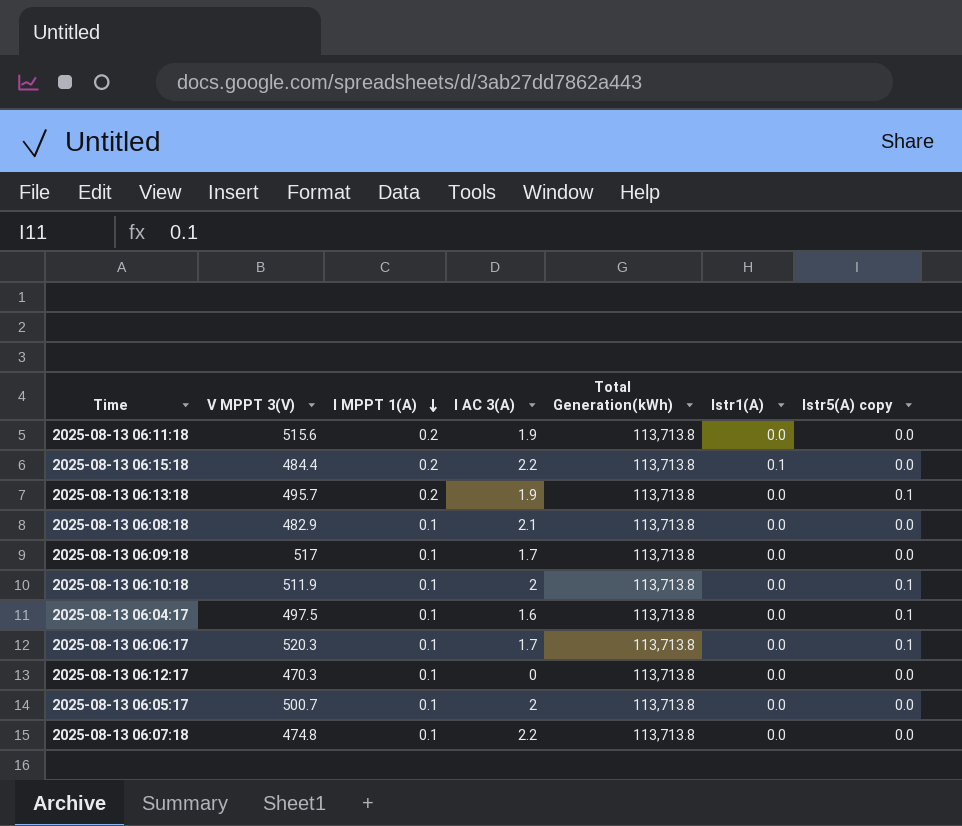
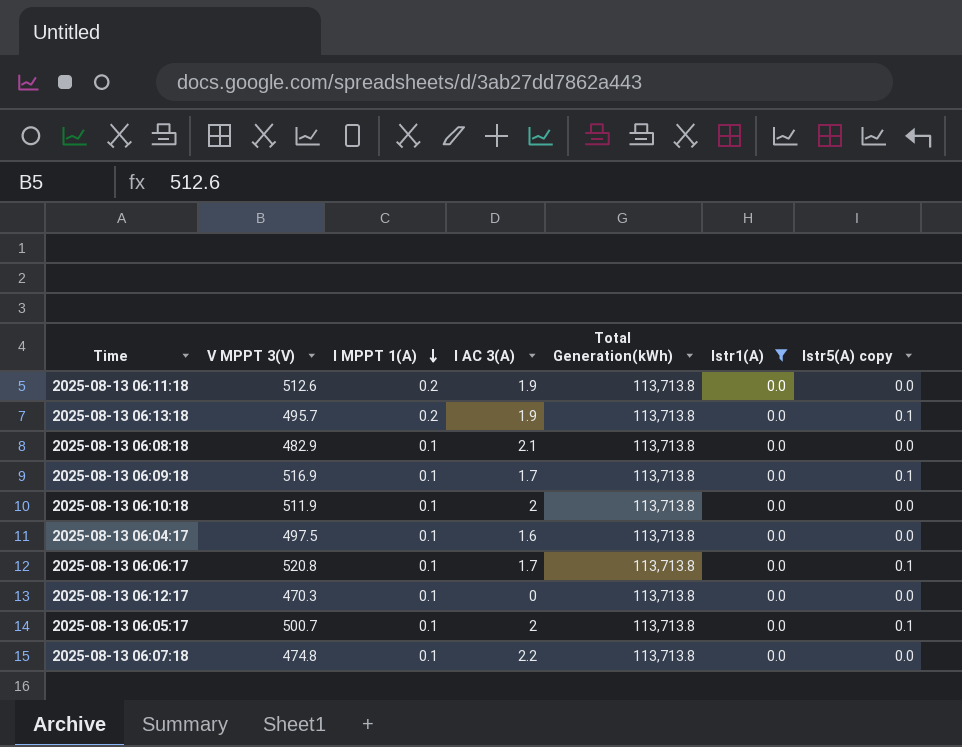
filter: none -> Istr1(A) = 0.0
2025-08-13 06:11:18 | V MPPT 3(V): 515.6 -> 512.6
2025-08-13 06:09:18 | V MPPT 3(V): 517 -> 516.9
2025-08-13 06:09:18 | Istr5(A) copy: 0.0 -> 0.1
2025-08-13 06:10:18 | Istr5(A) copy: 0.1 -> 0.0
2025-08-13 06:04:17 | Istr5(A) copy: 0.1 -> 0.0
2025-08-13 06:06:17 | V MPPT 3(V): 520.3 -> 520.8
2025-08-13 06:05:17 | Istr5(A) copy: 0.0 -> 0.1

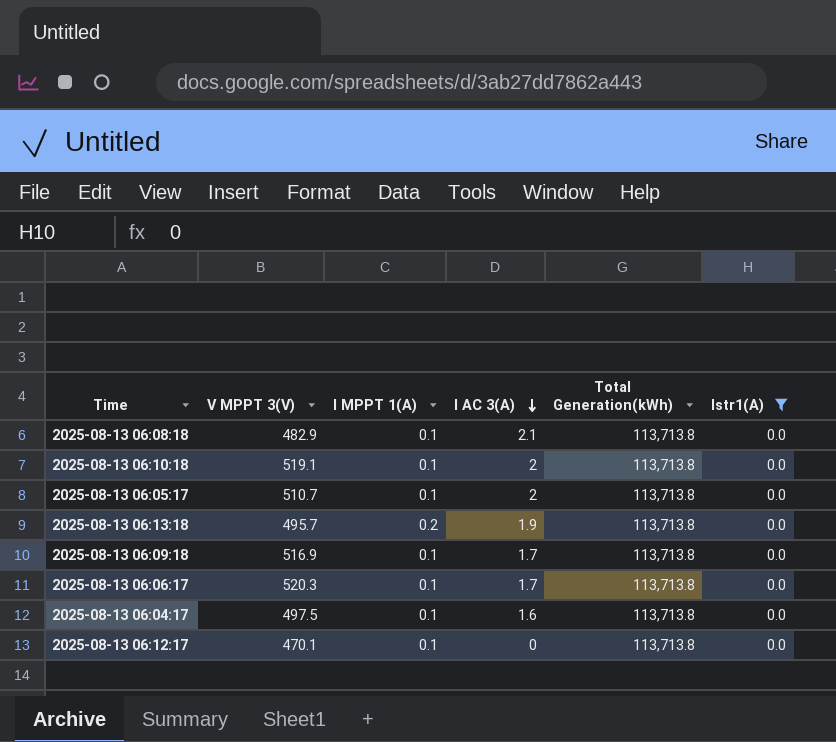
row order: I MPPT 1(A) descending -> I AC 3(A) descending
column Istr5(A) copy | position: 7 -> none
row 2025-08-13 06:11:18: 512.6 | 0.2 | 1.9 | 113,713.8 | 0.0 | 0.0 -> none
row 2025-08-13 06:07:18: 474.8 | 0.1 | 2.2 | 113,713.8 | 0.0 | 0.0 -> none
2025-08-13 06:10:18 | V MPPT 3(V): 511.9 -> 519.1
2025-08-13 06:05:17 | V MPPT 3(V): 500.7 -> 510.7
2025-08-13 06:06:17 | V MPPT 3(V): 520.8 -> 520.3
2025-08-13 06:12:17 | V MPPT 3(V): 470.3 -> 470.1

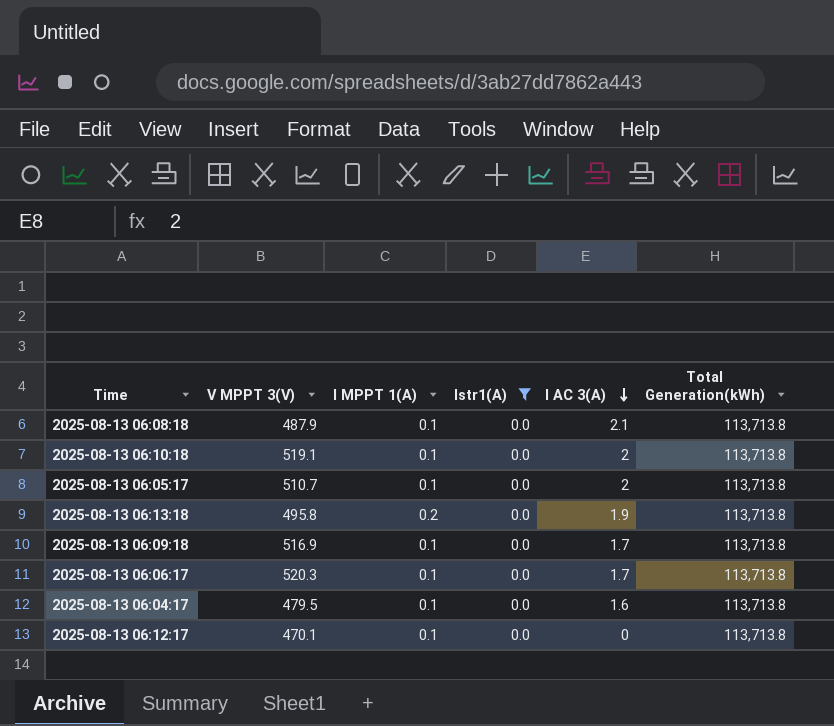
column Istr1(A) | position: 6 -> 4
2025-08-13 06:08:18 | V MPPT 3(V): 482.9 -> 487.9
2025-08-13 06:13:18 | V MPPT 3(V): 495.7 -> 495.8
2025-08-13 06:04:17 | V MPPT 3(V): 497.5 -> 479.5

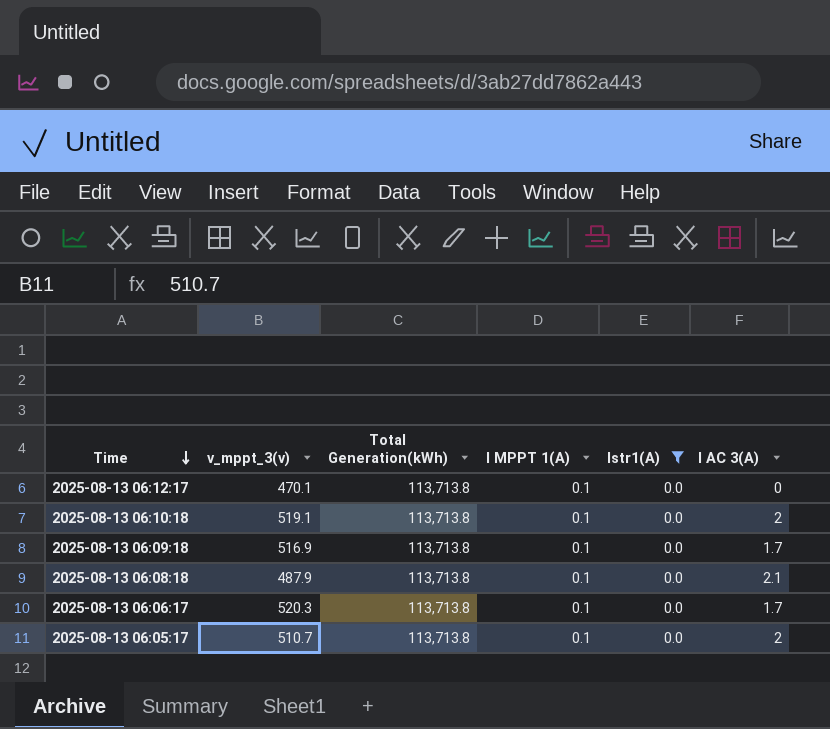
row order: I AC 3(A) descending -> Time descending
column name: V MPPT 3(V) -> v_mppt_3(v)
column Total Generation(kWh) | position: 6 -> 3
row 2025-08-13 06:13:18: 495.8 | 0.2 | 0.0 | 1.9 | 113,713.8 -> none
row 2025-08-13 06:04:17: 479.5 | 0.1 | 0.0 | 1.6 | 113,713.8 -> none

